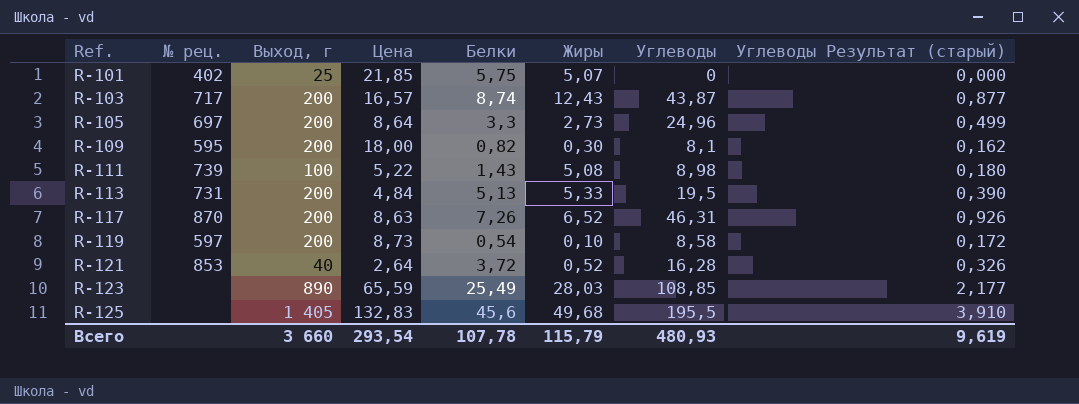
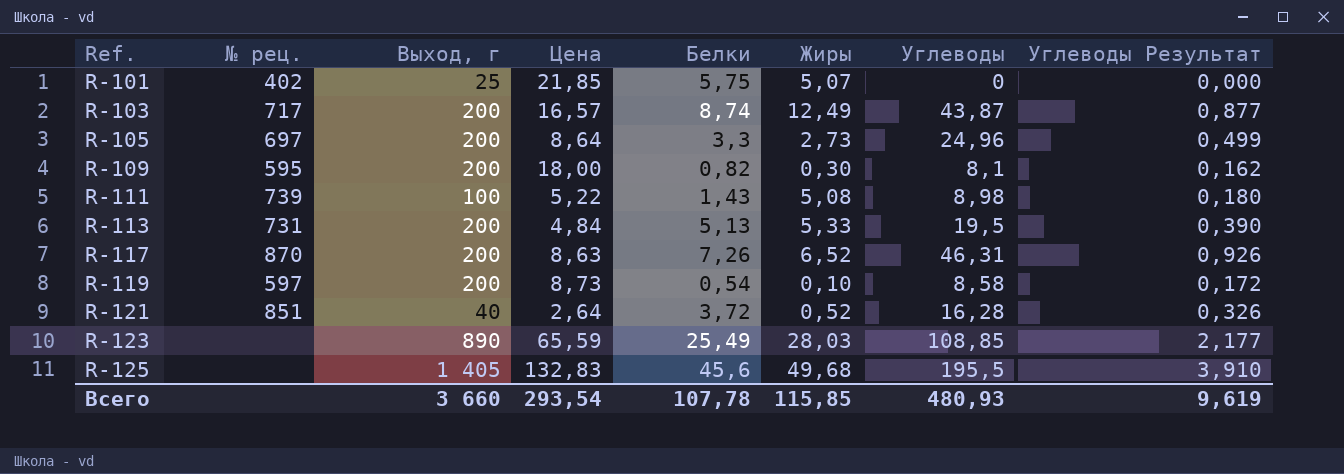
column name: Углеводы Результат (старый) -> Углеводы Результат
R-103 | Жиры: 12,43 -> 12,49
R-121 | № рец.: 853 -> 851
Всего | Жиры: 115,79 -> 115,85

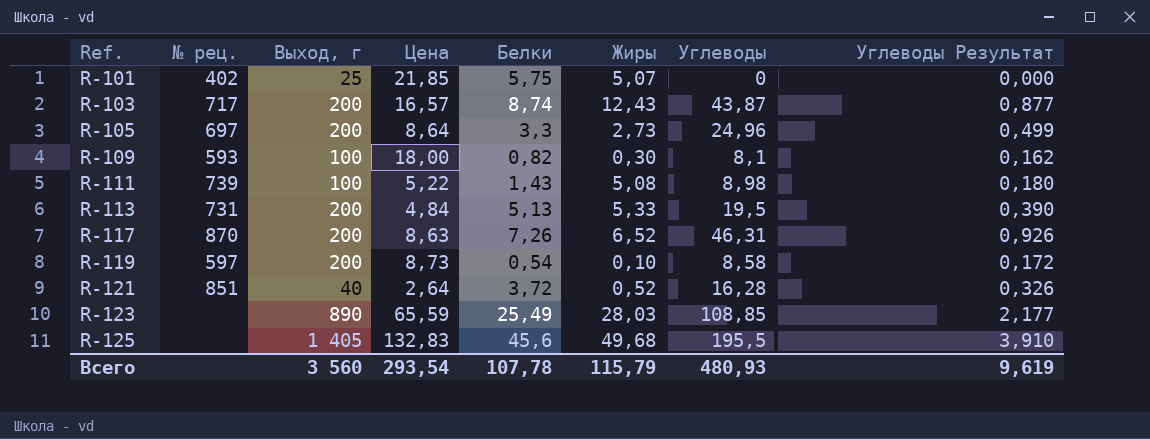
R-103 | Жиры: 12,49 -> 12,43
R-109 | № рец.: 595 -> 593
R-109 | Выход, г: 200 -> 100
Всего | Выход, г: 3 660 -> 3 560
Всего | Жиры: 115,85 -> 115,79

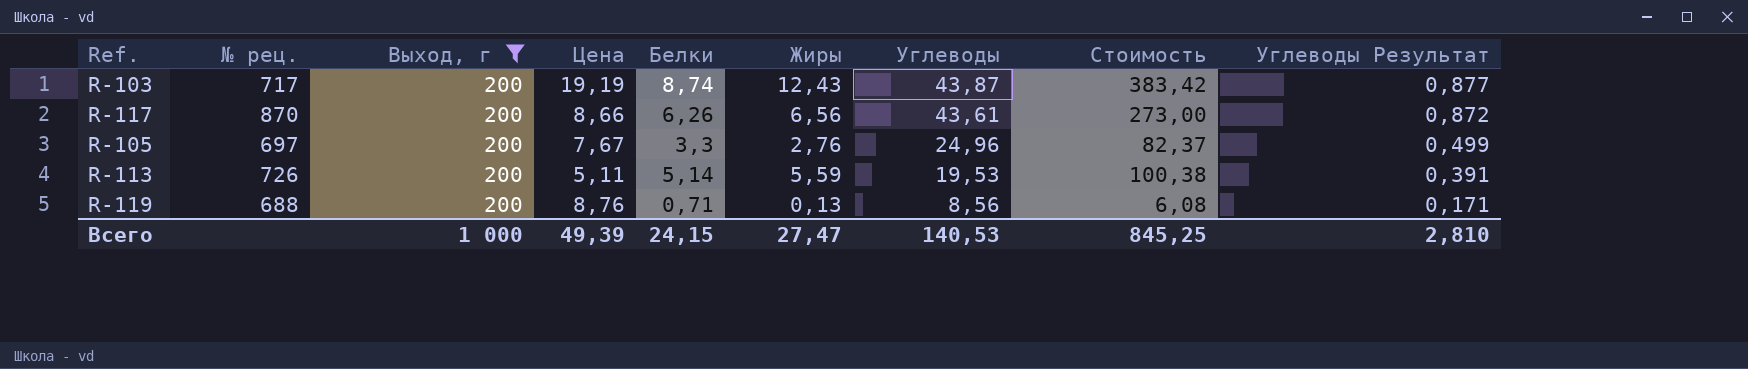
filter: none -> Выход, г = 200
row order: Ref. ascending -> Углеводы descending
column Стоимость | formula: none -> [Белки] * [Углеводы]
R-103 | Цена: 16,57 -> 19,19
R-117 | Цена: 8,63 -> 8,66
R-117 | Белки: 7,26 -> 6,26
R-117 | Жиры: 6,52 -> 6,56
R-117 | Углеводы: 46,31 -> 43,61
R-117 | Углеводы Результат: 0,926 -> 0,872
R-105 | Цена: 8,64 -> 7,67
R-105 | Жиры: 2,73 -> 2,76
R-113 | № рец.: 731 -> 726
R-113 | Цена: 4,84 -> 5,11
R-113 | Белки: 5,13 -> 5,14
R-113 | Жиры: 5,33 -> 5,59
R-113 | Углеводы: 19,5 -> 19,53
R-113 | Углеводы Результат: 0,390 -> 0,391
R-119 | № рец.: 597 -> 688
R-119 | Цена: 8,73 -> 8,76
R-119 | Белки: 0,54 -> 0,71
R-119 | Жиры: 0,10 -> 0,13
R-119 | Углеводы: 8,58 -> 8,56
R-119 | Углеводы Результат: 0,172 -> 0,171
Всего | Выход, г: 3 560 -> 1 000
Всего | Цена: 293,54 -> 49,39
Всего | Белки: 107,78 -> 24,15
Всего | Жиры: 115,79 -> 27,47
Всего | Углеводы: 480,93 -> 140,53
Всего | Углеводы Результат: 9,619 -> 2,810

